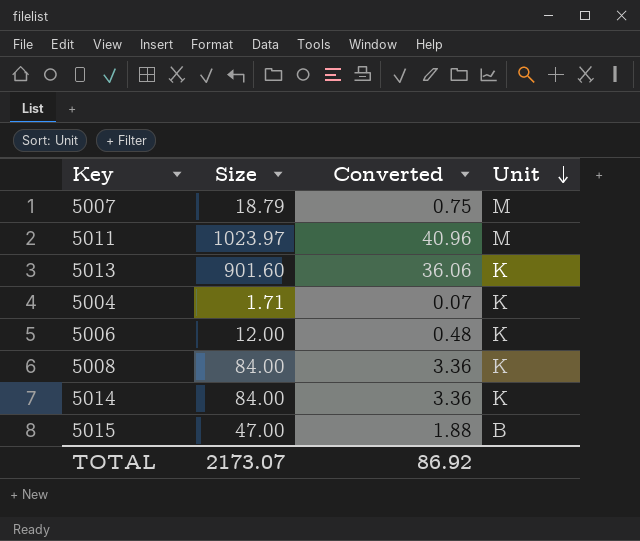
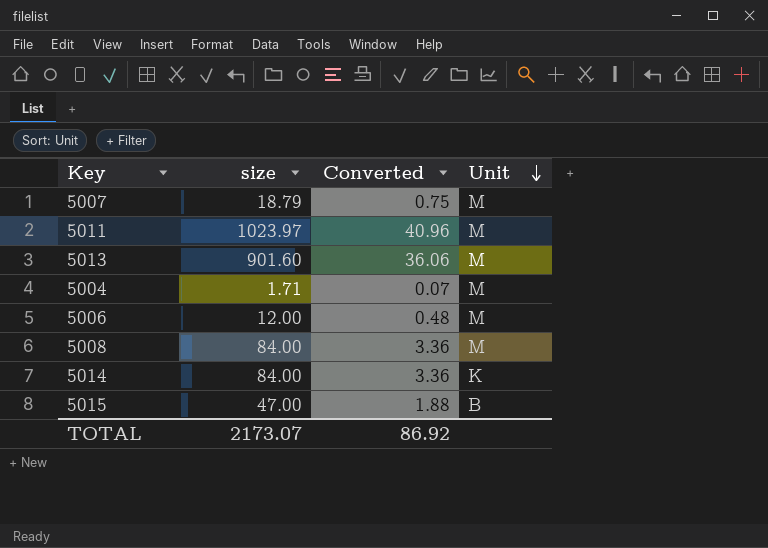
column name: Size -> size
5013 | Unit: K -> M
5004 | Unit: K -> M
5006 | Unit: K -> M
5008 | Unit: K -> M

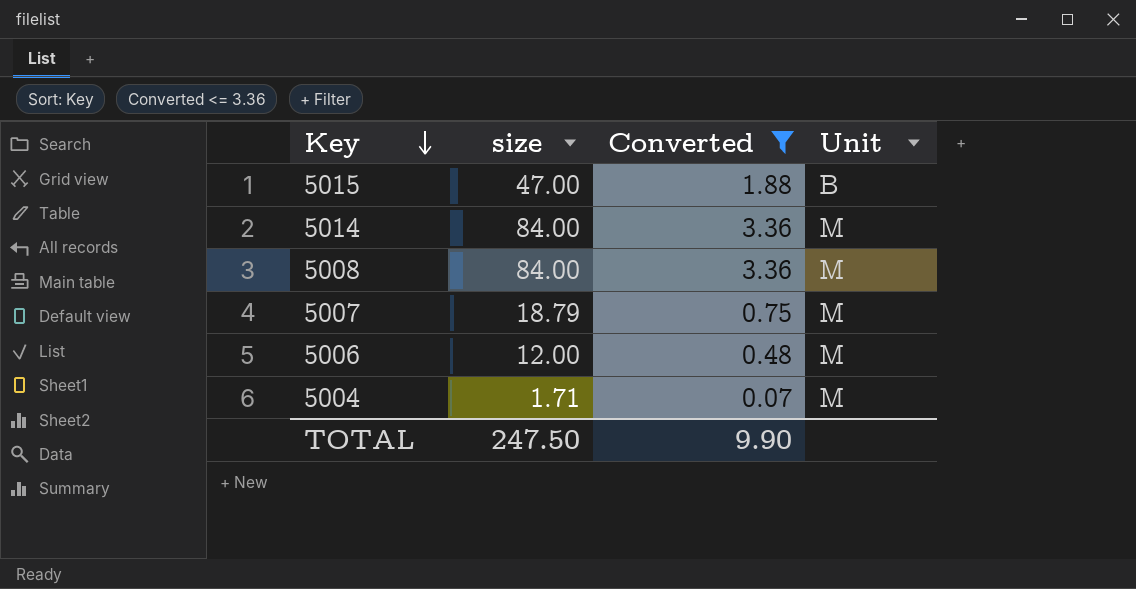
filter: none -> Converted <= 3.36
row order: Unit descending -> Key descending
5014 | Unit: K -> M
TOTAL | size: 2173.07 -> 247.50
TOTAL | Converted: 86.92 -> 9.90

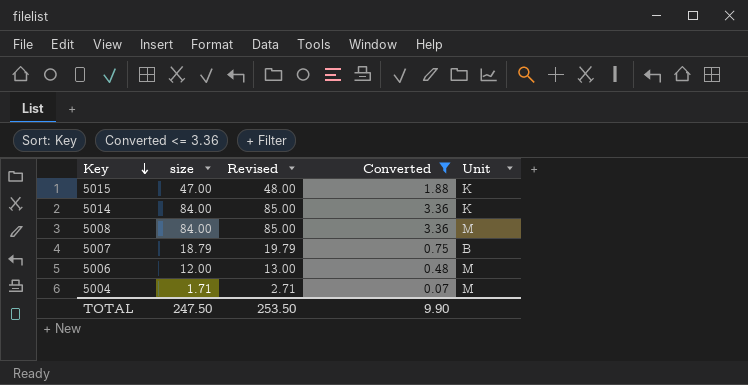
column Revised | formula: none -> [size] + 1
5015 | Unit: B -> K
5014 | Unit: M -> K
5007 | Unit: M -> B

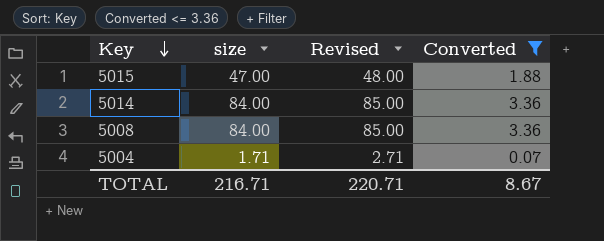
column Unit | position: 5 -> none
row 5007: 18.79 | 19.79 | 0.75 | B -> none
row 5006: 12.00 | 13.00 | 0.48 | M -> none
TOTAL | size: 247.50 -> 216.71
TOTAL | Revised: 253.50 -> 220.71
TOTAL | Converted: 9.90 -> 8.67

